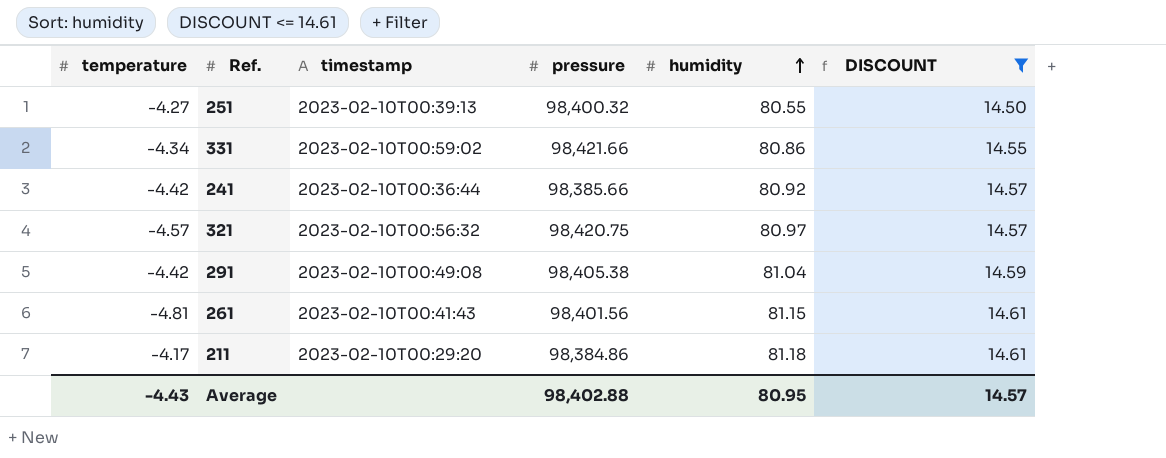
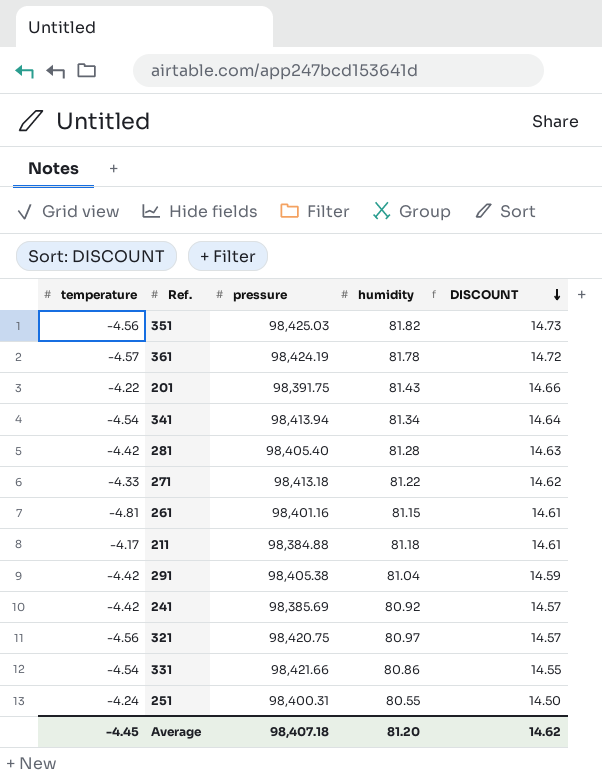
filter: DISCOUNT <= 14.61 -> none
row order: humidity ascending -> DISCOUNT descending
column timestamp | position: 3 -> none
261 | pressure: 98,401.56 -> 98,401.16
211 | pressure: 98,384.86 -> 98,384.88
241 | pressure: 98,385.66 -> 98,385.69
321 | temperature: -4.57 -> -4.56
331 | temperature: -4.34 -> -4.54
251 | temperature: -4.27 -> -4.24
251 | pressure: 98,400.32 -> 98,400.31
Average | temperature: -4.43 -> -4.45
Average | pressure: 98,402.88 -> 98,407.18
Average | humidity: 80.95 -> 81.20
Average | DISCOUNT: 14.57 -> 14.62

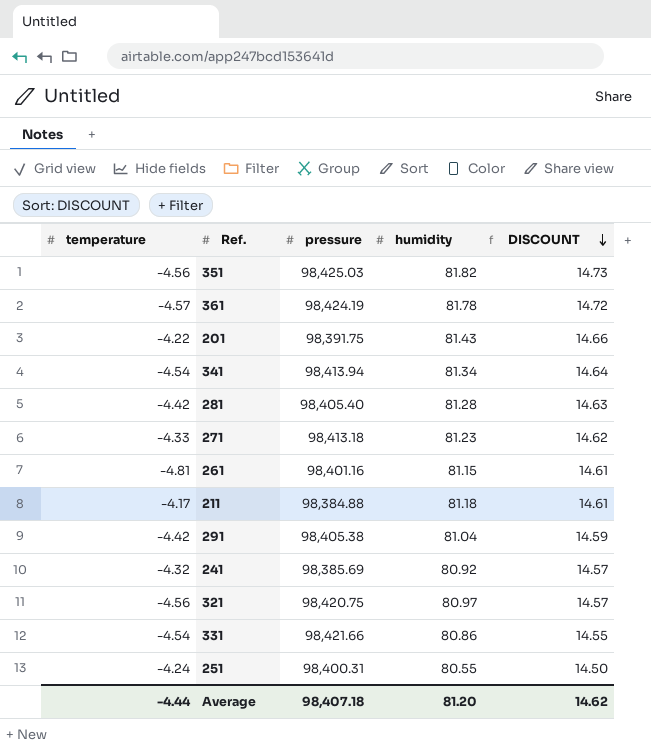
271 | humidity: 81.22 -> 81.23
241 | temperature: -4.42 -> -4.32
Average | temperature: -4.45 -> -4.44

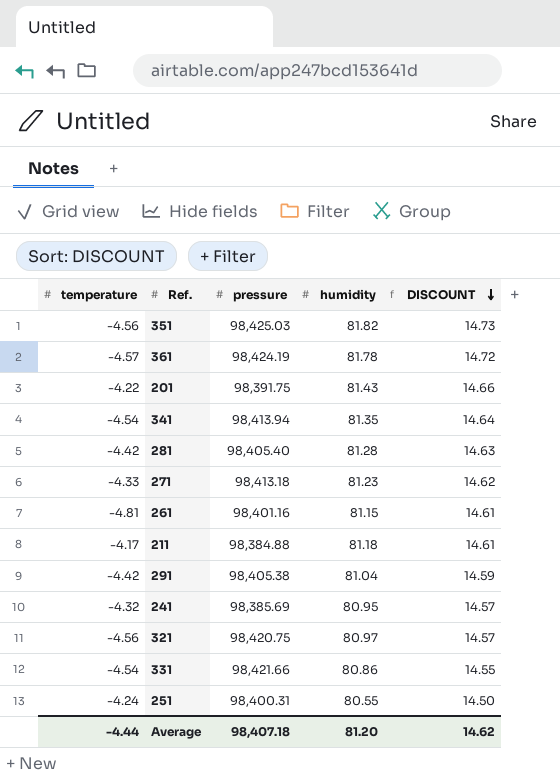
341 | humidity: 81.34 -> 81.35
241 | humidity: 80.92 -> 80.95

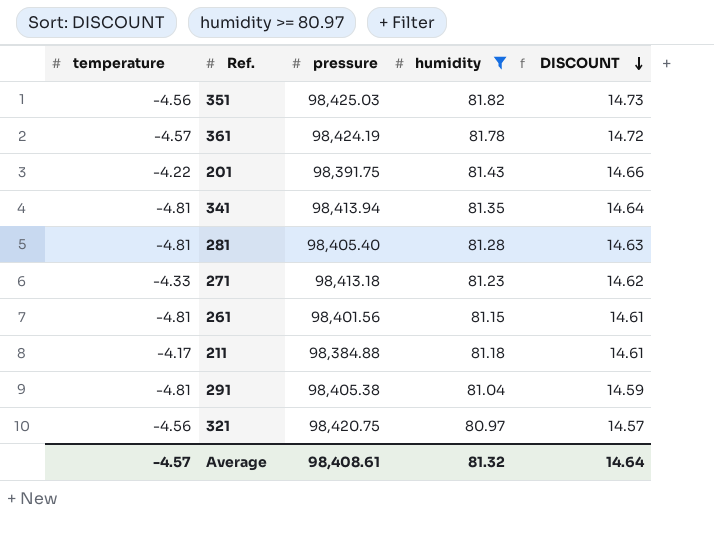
filter: none -> humidity >= 80.97
341 | temperature: -4.54 -> -4.81
281 | temperature: -4.42 -> -4.81
261 | pressure: 98,401.16 -> 98,401.56
291 | temperature: -4.42 -> -4.81
Average | temperature: -4.44 -> -4.57
Average | pressure: 98,407.18 -> 98,408.61
Average | humidity: 81.20 -> 81.32
Average | DISCOUNT: 14.62 -> 14.64

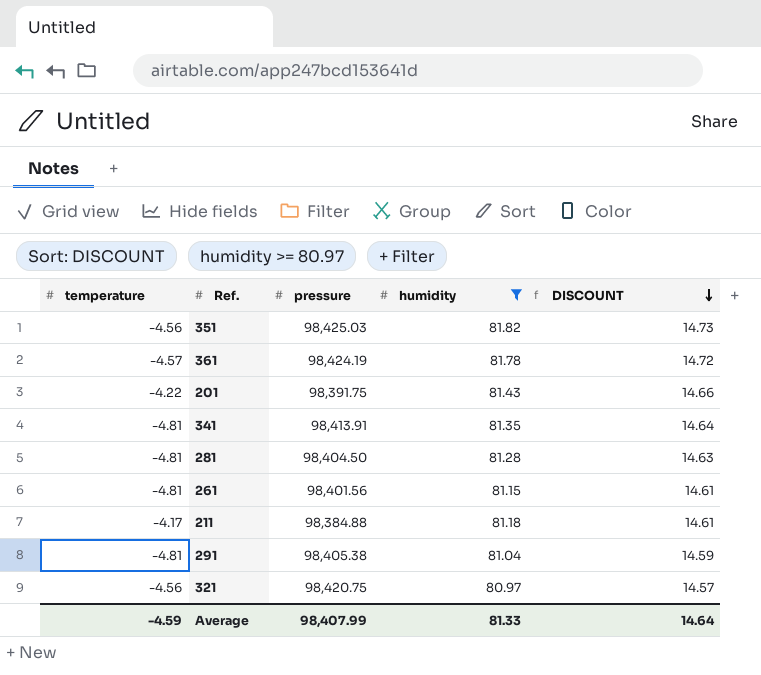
row 271: -4.33 | 98,413.18 | 81.23 | 14.62 -> none
341 | pressure: 98,413.94 -> 98,413.91
281 | pressure: 98,405.40 -> 98,404.50
Average | temperature: -4.57 -> -4.59
Average | pressure: 98,408.61 -> 98,407.99
Average | humidity: 81.32 -> 81.33

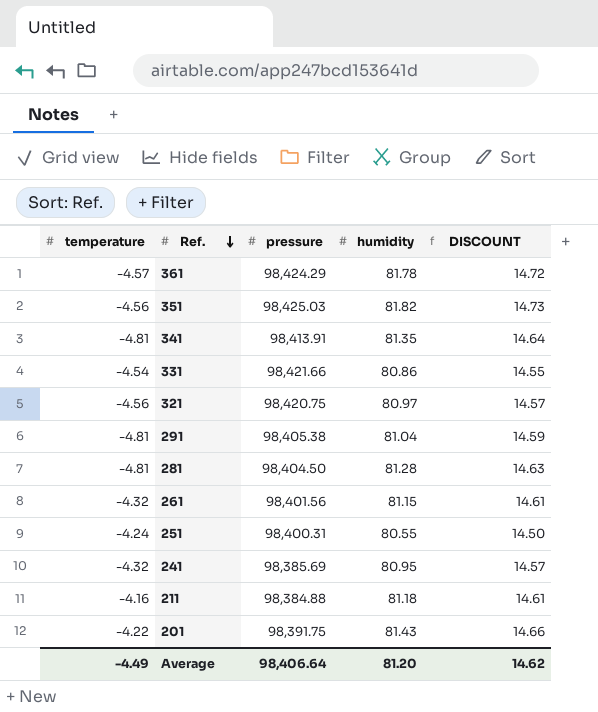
filter: humidity >= 80.97 -> none
row order: DISCOUNT descending -> Ref. descending
361 | pressure: 98,424.19 -> 98,424.29
261 | temperature: -4.81 -> -4.32
211 | temperature: -4.17 -> -4.16
Average | temperature: -4.59 -> -4.49
Average | pressure: 98,407.99 -> 98,406.64
Average | humidity: 81.33 -> 81.20
Average | DISCOUNT: 14.64 -> 14.62

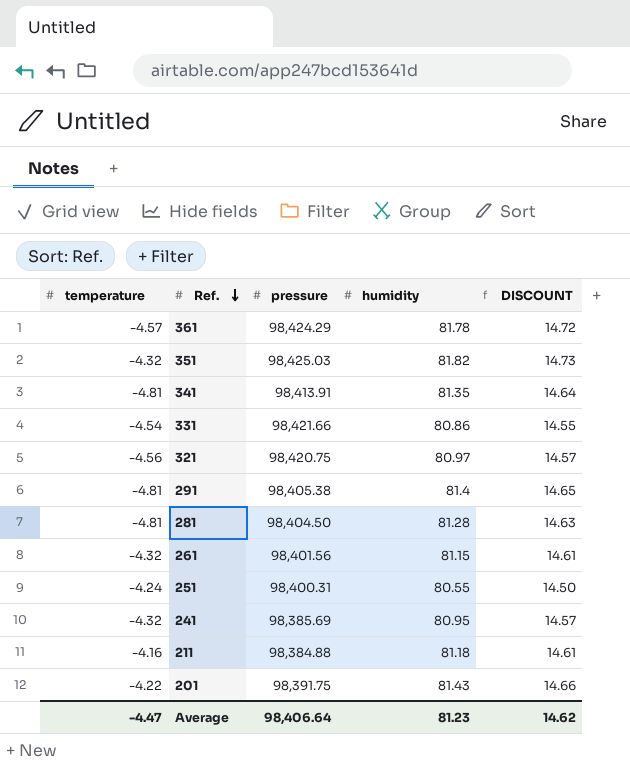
351 | temperature: -4.56 -> -4.32
291 | humidity: 81.04 -> 81.4
291 | DISCOUNT: 14.59 -> 14.65
Average | temperature: -4.49 -> -4.47
Average | humidity: 81.20 -> 81.23

